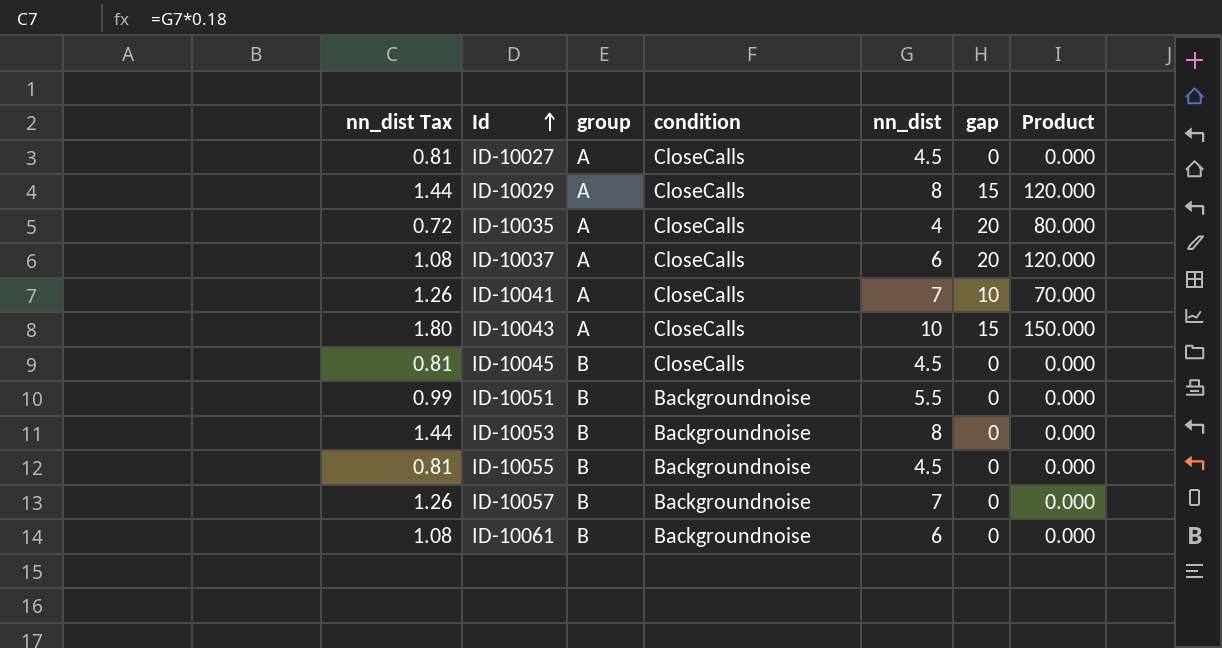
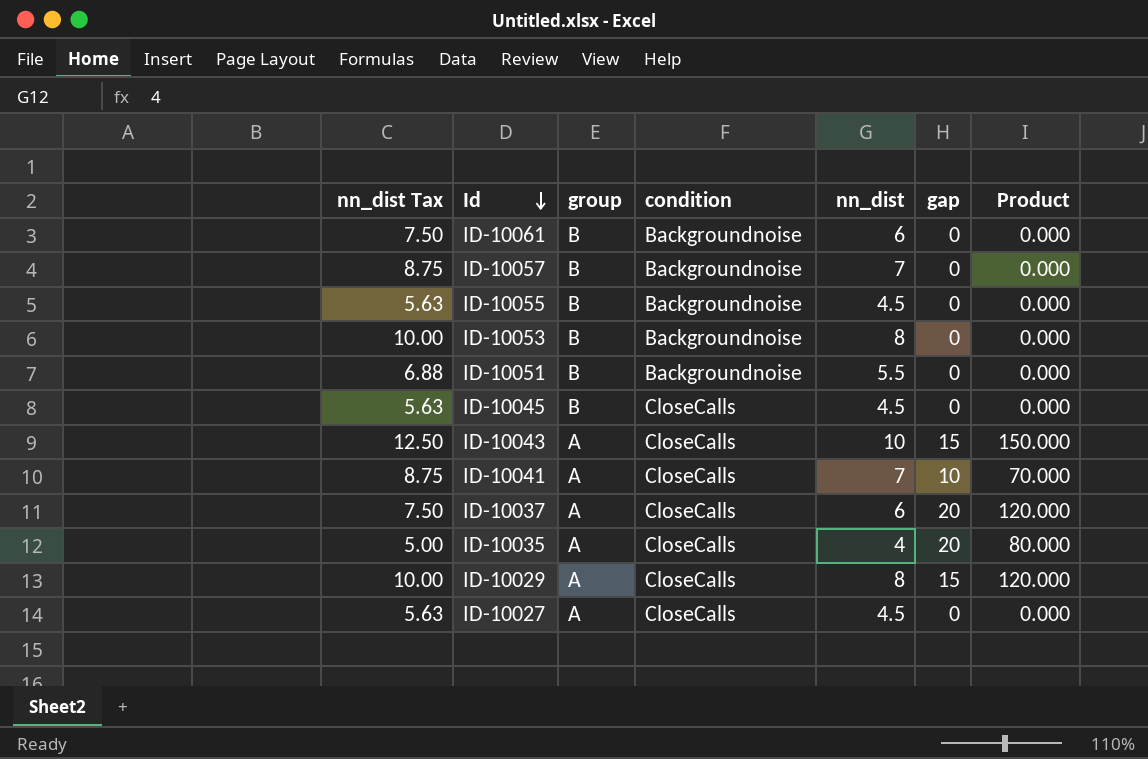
row order: Id ascending -> Id descending
column nn_dist Tax | formula: [nn_dist] * 0.18 -> [nn_dist] * 1.25

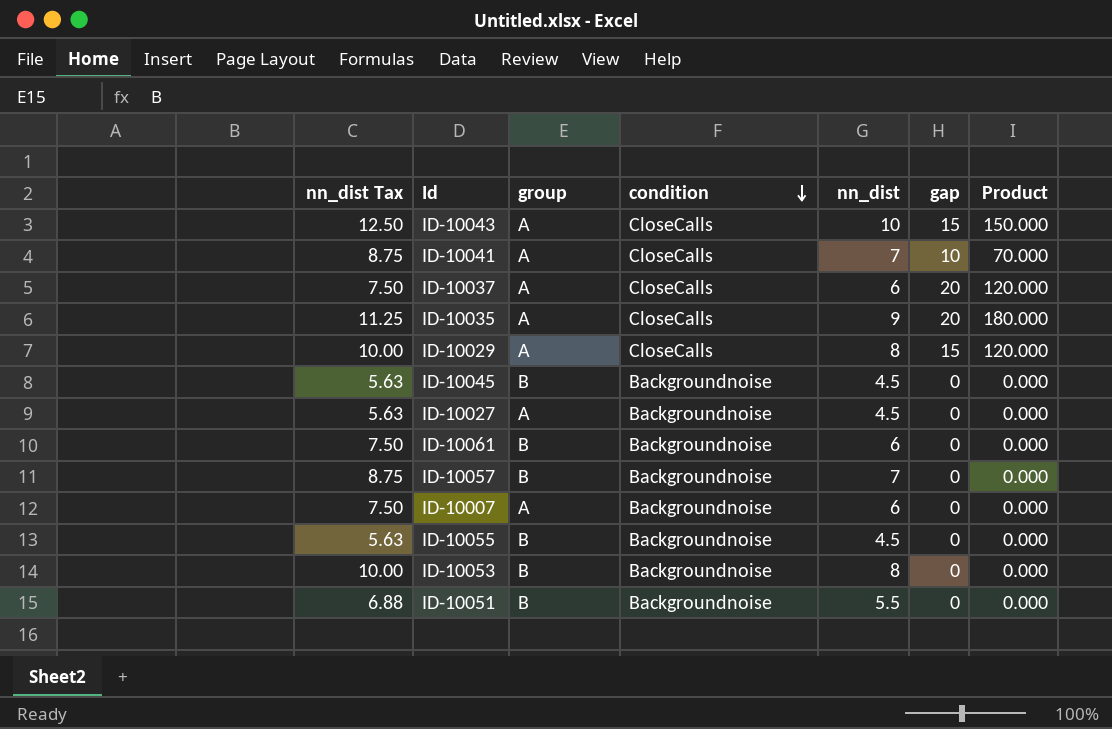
row order: Id descending -> condition descending
ID-10035 | nn_dist Tax: 5.00 -> 11.25
ID-10035 | nn_dist: 4 -> 9
ID-10035 | Product: 80.000 -> 180.000
ID-10045 | condition: CloseCalls -> Backgroundnoise
ID-10027 | condition: CloseCalls -> Backgroundnoise
row ID-10007: none -> 7.50 | A | Backgroundnoise | 6 | 0 | 0.000

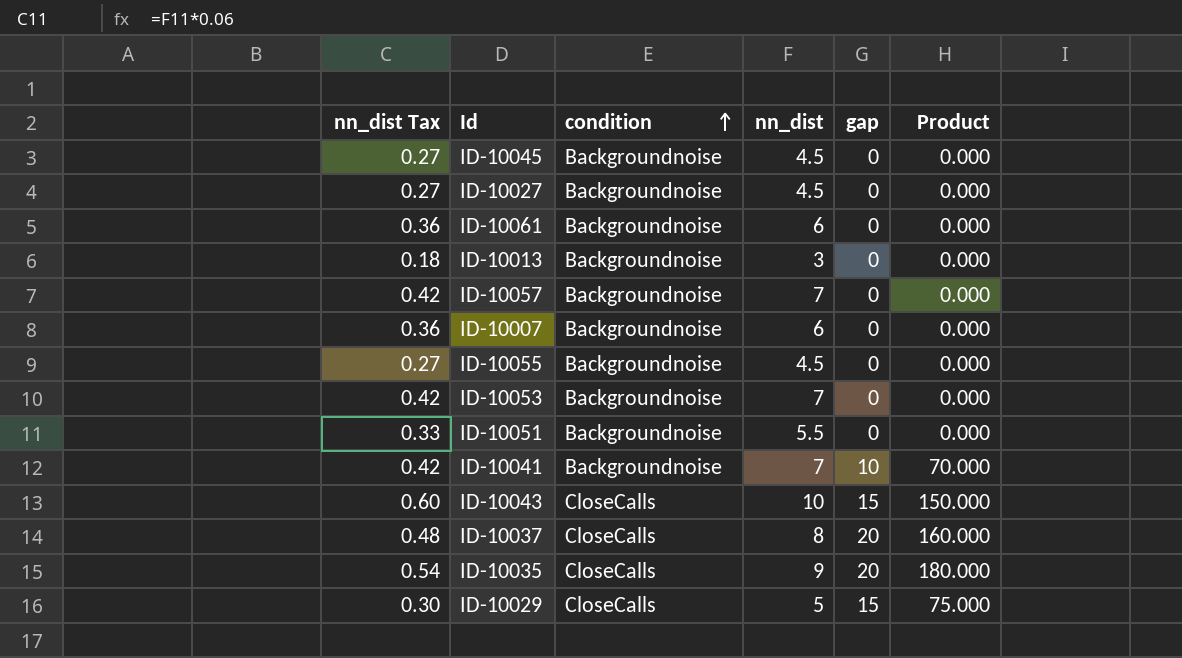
row order: condition descending -> condition ascending
column group | position: 3 -> none
column nn_dist Tax | formula: [nn_dist] * 1.25 -> [nn_dist] * 0.06
row ID-10013: none -> 0.18 | Backgroundnoise | 3 | 0 | 0.000
ID-10053 | nn_dist: 8 -> 7
ID-10041 | condition: CloseCalls -> Backgroundnoise
ID-10037 | nn_dist: 6 -> 8
ID-10037 | Product: 120.000 -> 160.000
ID-10029 | nn_dist: 8 -> 5
ID-10029 | Product: 120.000 -> 75.000

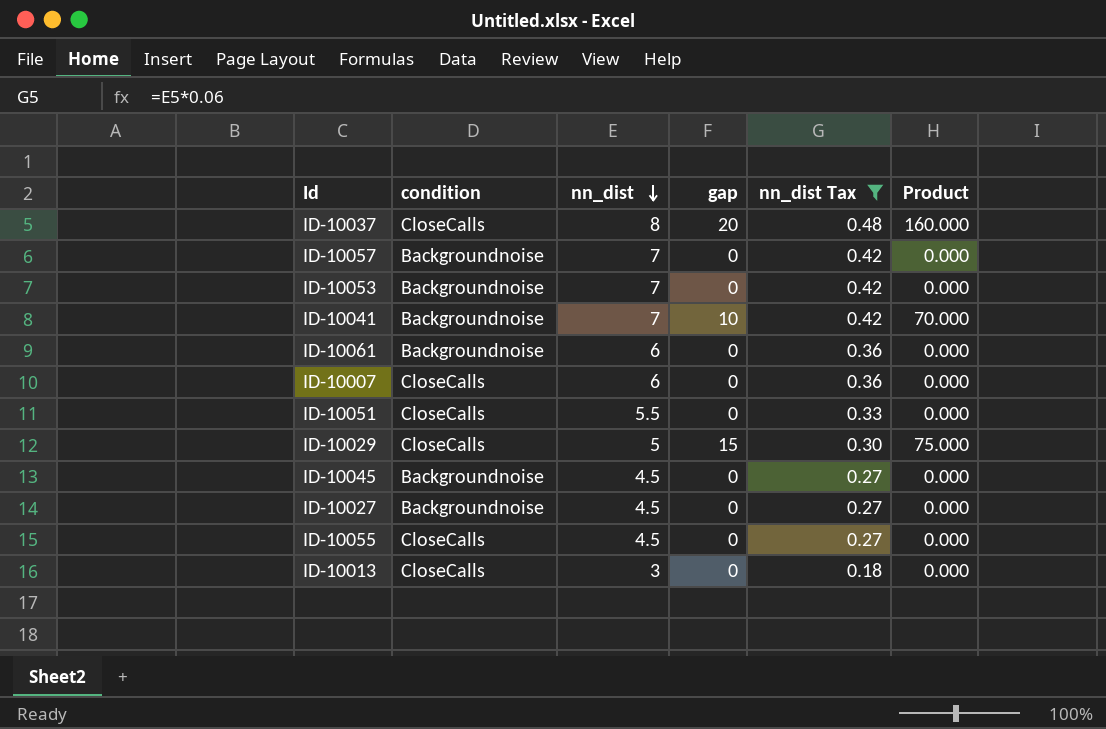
filter: none -> nn_dist Tax <= 0.48
row order: condition ascending -> nn_dist descending
column nn_dist Tax | position: 1 -> 5
ID-10007 | condition: Backgroundnoise -> CloseCalls
ID-10051 | condition: Backgroundnoise -> CloseCalls
ID-10055 | condition: Backgroundnoise -> CloseCalls
ID-10013 | condition: Backgroundnoise -> CloseCalls

